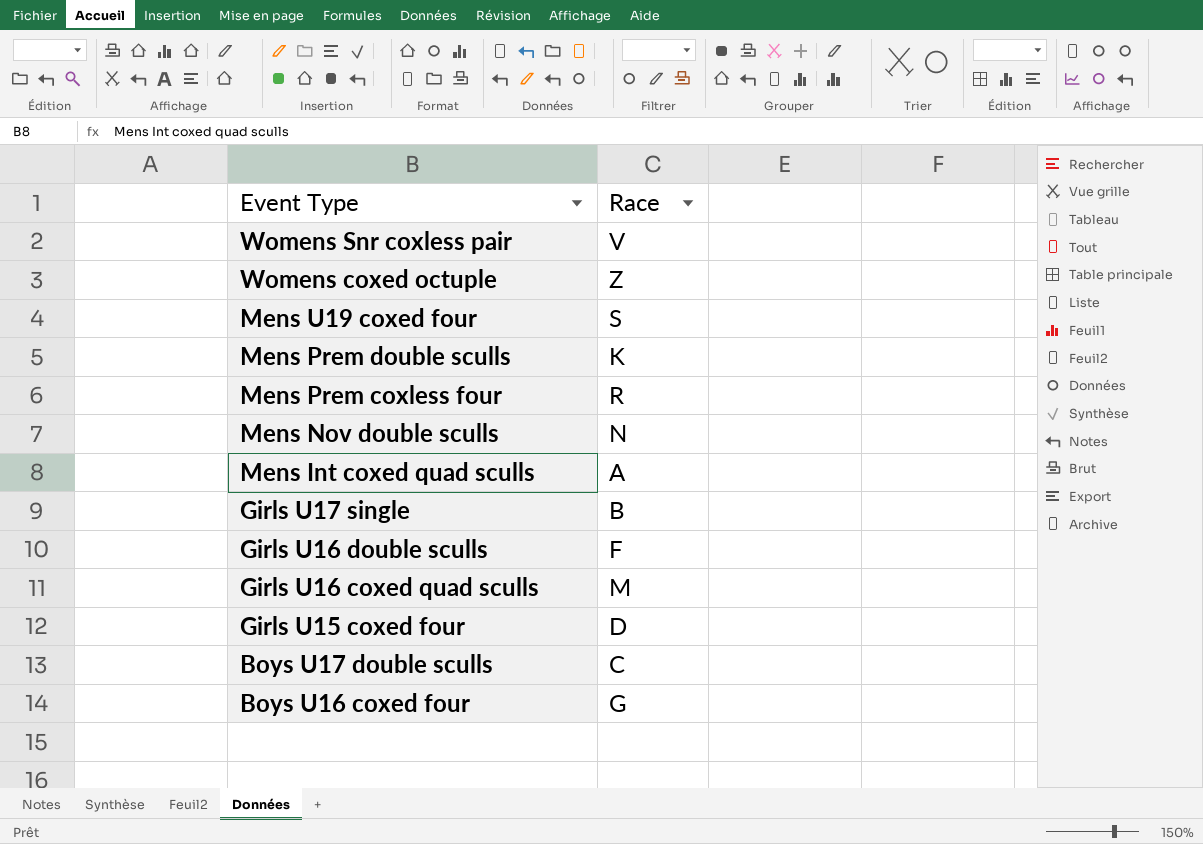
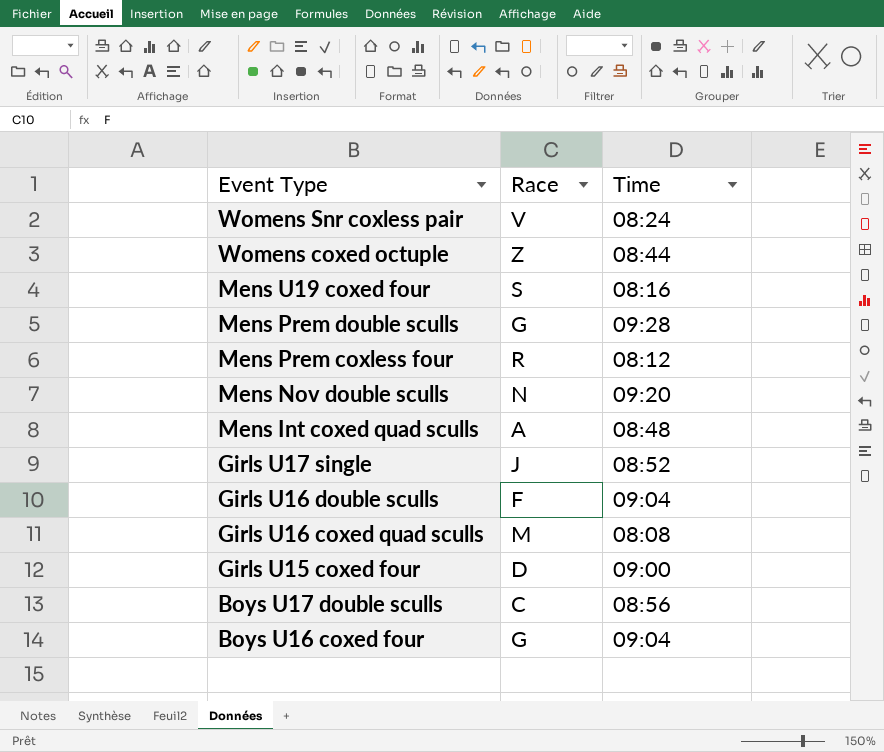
column Time | position: none -> 3
Mens Prem double sculls | Race: K -> G
Girls U17 single | Race: B -> J

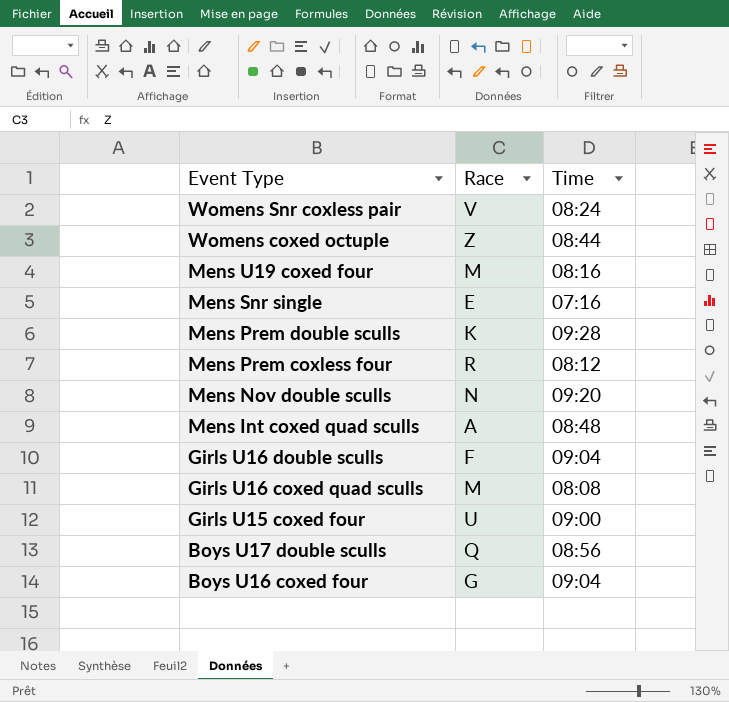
row Girls U17 single: J | 08:52 -> none
Mens U19 coxed four | Race: S -> M
row Mens Snr single: none -> E | 07:16
Mens Prem double sculls | Race: G -> K
Girls U15 coxed four | Race: D -> U
Boys U17 double sculls | Race: C -> Q

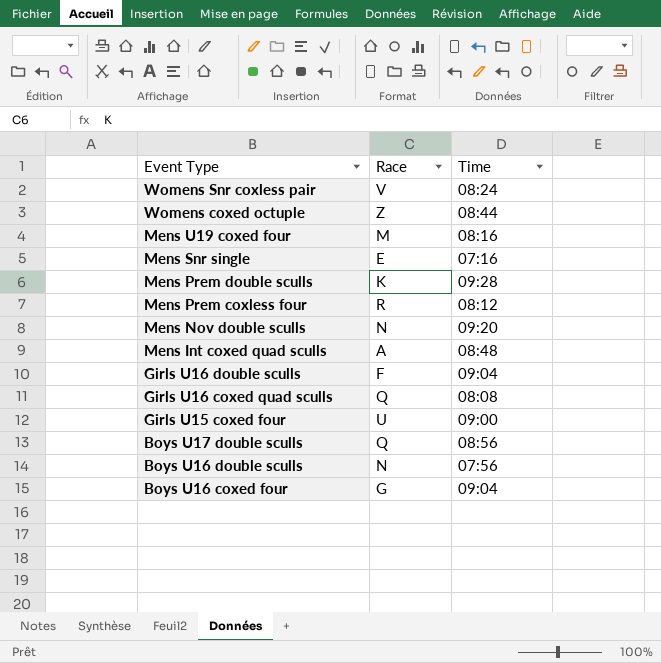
Girls U16 coxed quad sculls | Race: M -> Q
row Boys U16 double sculls: none -> N | 07:56

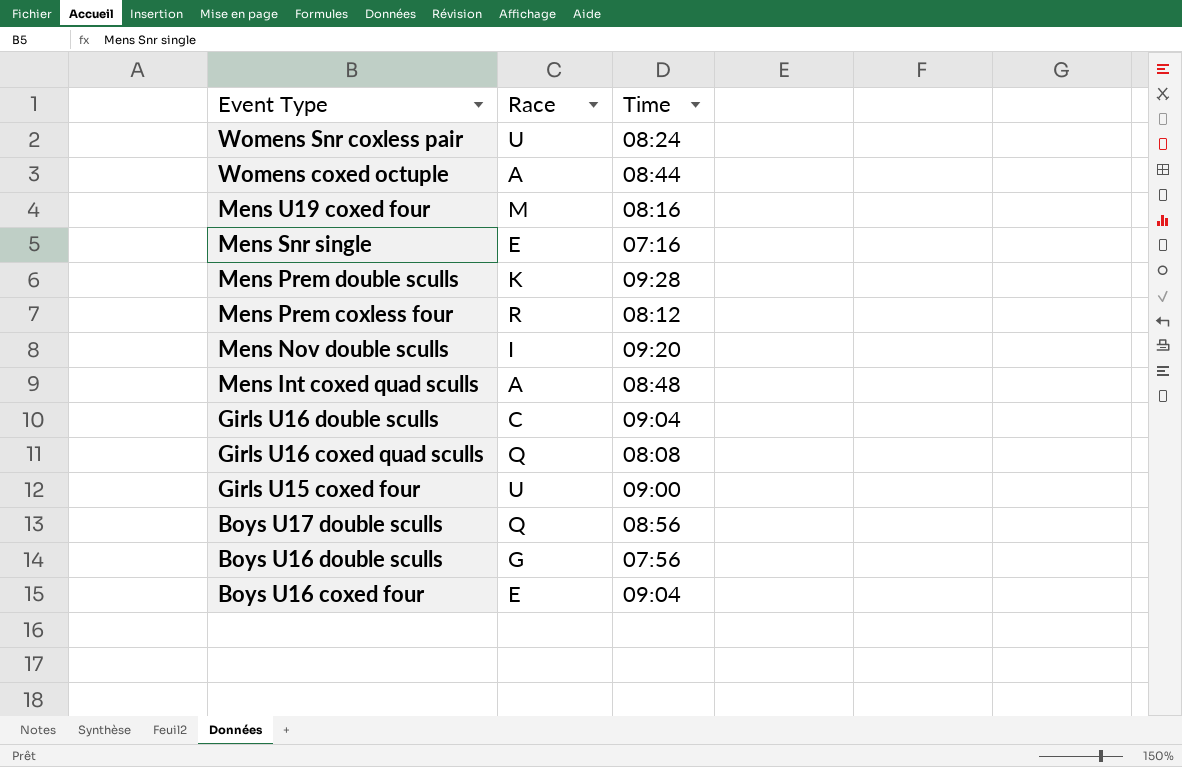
Womens Snr coxless pair | Race: V -> U
Womens coxed octuple | Race: Z -> A
Mens Nov double sculls | Race: N -> I
Girls U16 double sculls | Race: F -> C
Boys U16 double sculls | Race: N -> G
Boys U16 coxed four | Race: G -> E

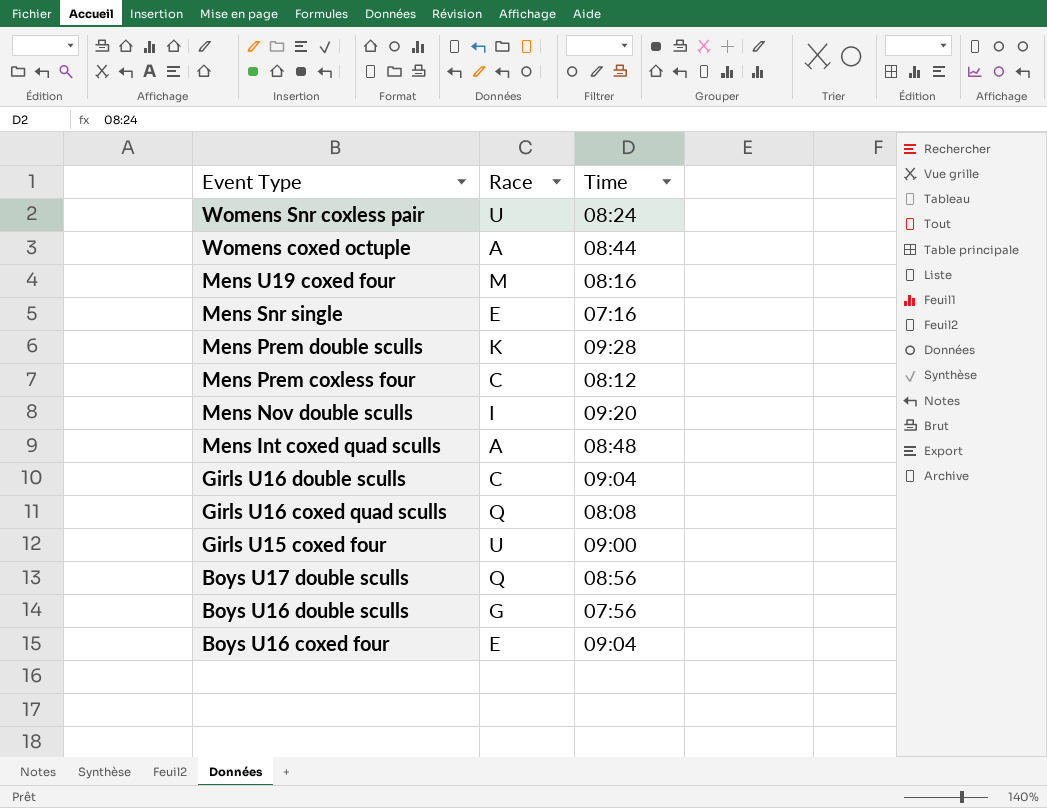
Mens Prem coxless four | Race: R -> C

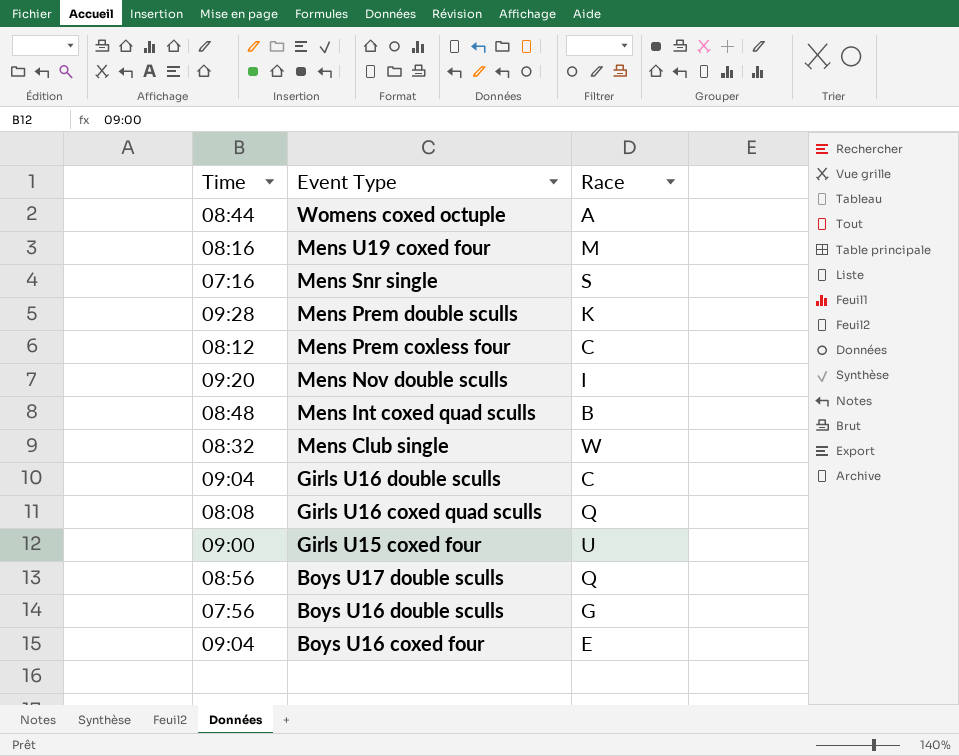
column Time | position: 3 -> 1
row Womens Snr coxless pair: U | 08:24 -> none
Mens Snr single | Race: E -> S
Mens Int coxed quad sculls | Race: A -> B
row Mens Club single: none -> 08:32 | W

